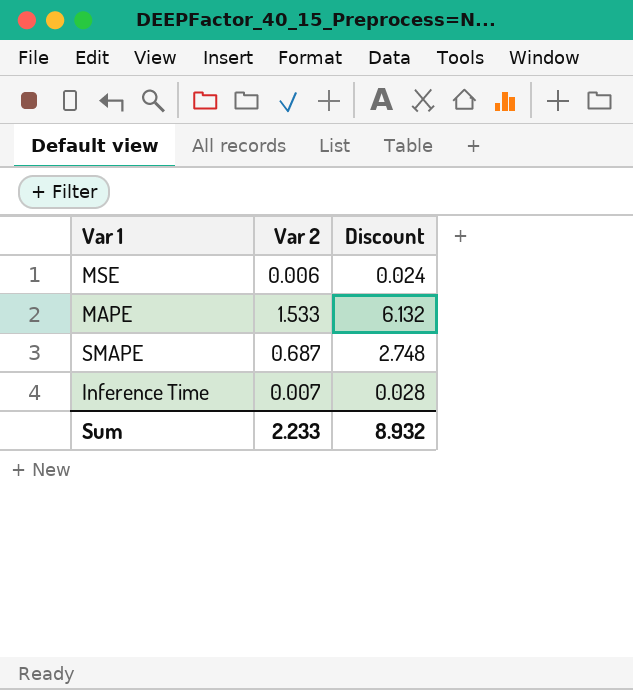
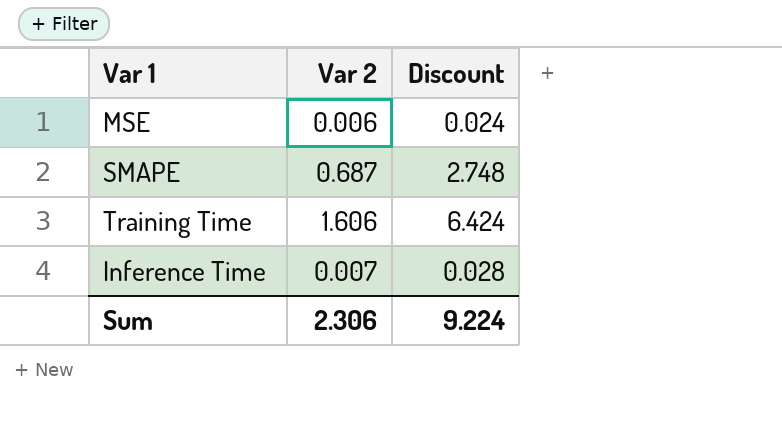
row MAPE: 1.533 | 6.132 -> none
row Training Time: none -> 1.606 | 6.424
Sum | Var 2: 2.233 -> 2.306
Sum | Discount: 8.932 -> 9.224

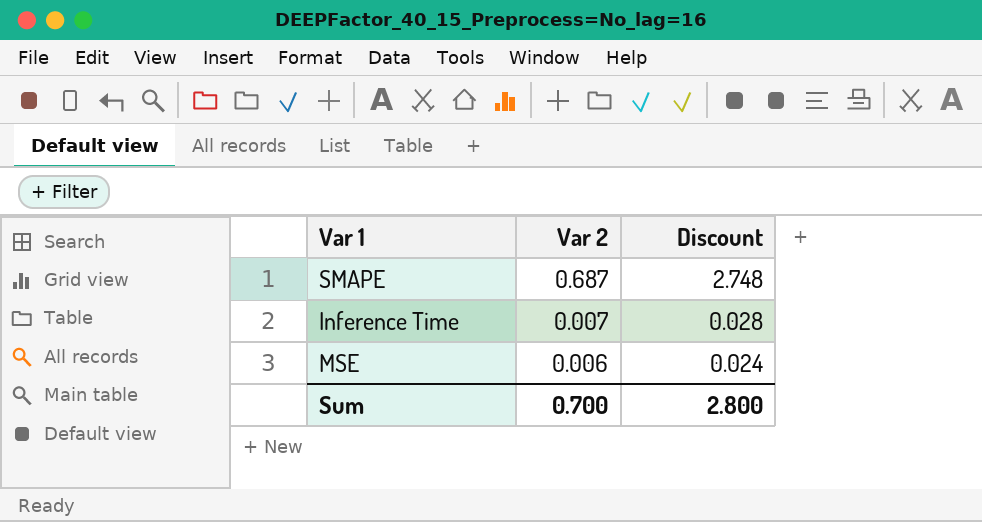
row order: none -> Var 2 descending
row Training Time: 1.606 | 6.424 -> none
Sum | Var 2: 2.306 -> 0.700
Sum | Discount: 9.224 -> 2.800

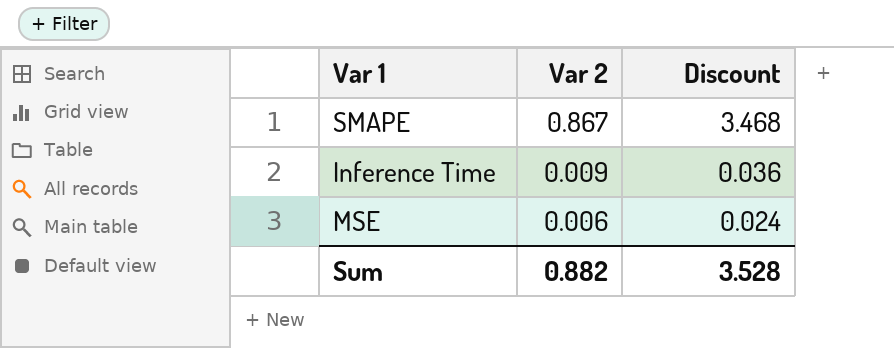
SMAPE | Var 2: 0.687 -> 0.867
SMAPE | Discount: 2.748 -> 3.468
Inference Time | Var 2: 0.007 -> 0.009
Inference Time | Discount: 0.028 -> 0.036
Sum | Var 2: 0.700 -> 0.882
Sum | Discount: 2.800 -> 3.528

